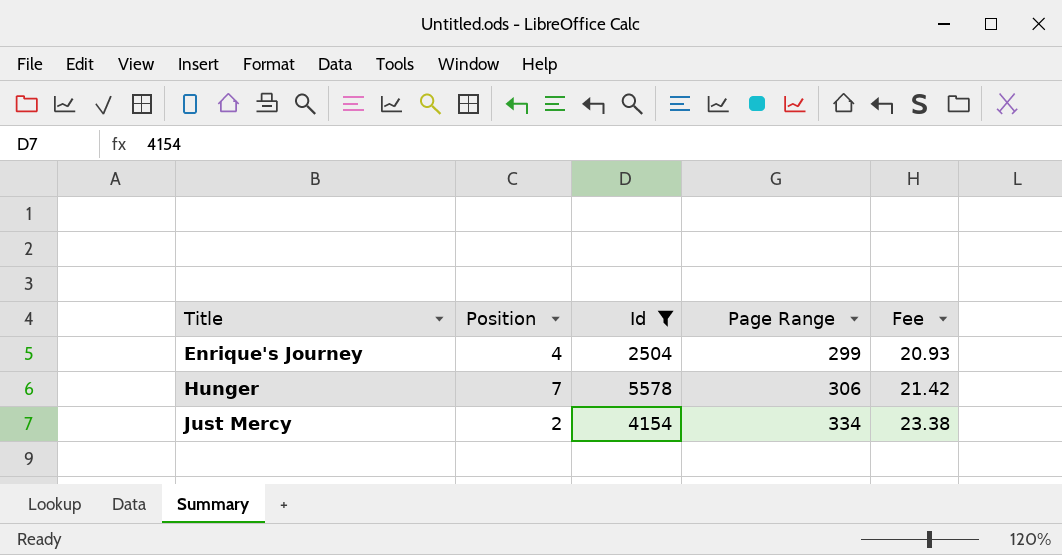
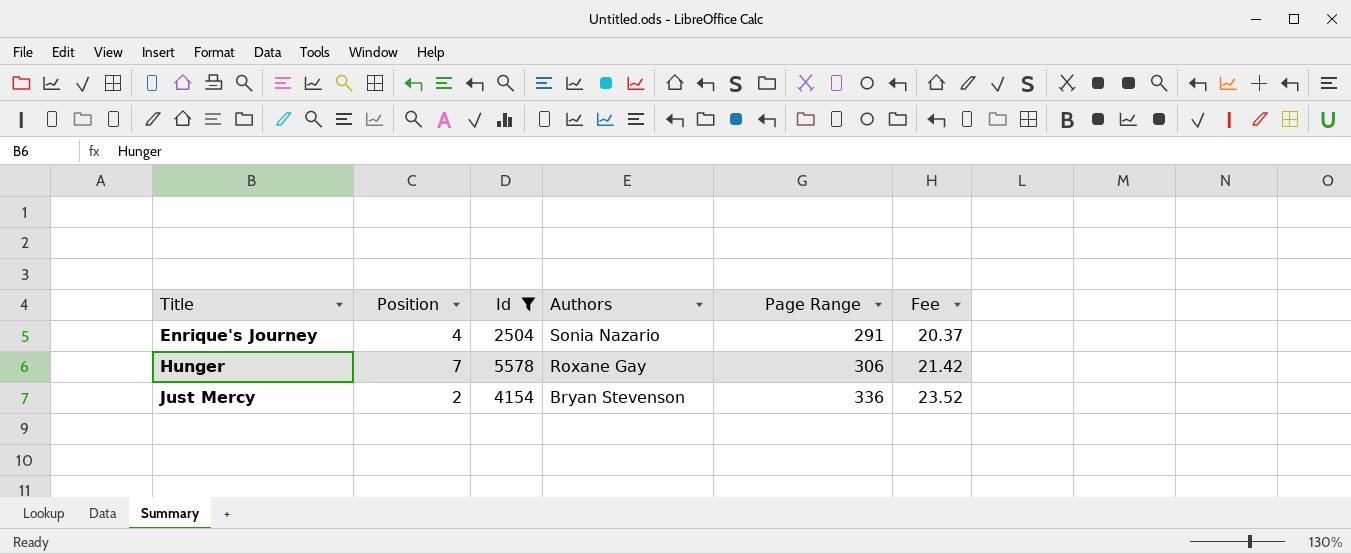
column Authors | position: none -> 4
Enrique's Journey | Page Range: 299 -> 291
Enrique's Journey | Fee: 20.93 -> 20.37
Just Mercy | Page Range: 334 -> 336
Just Mercy | Fee: 23.38 -> 23.52

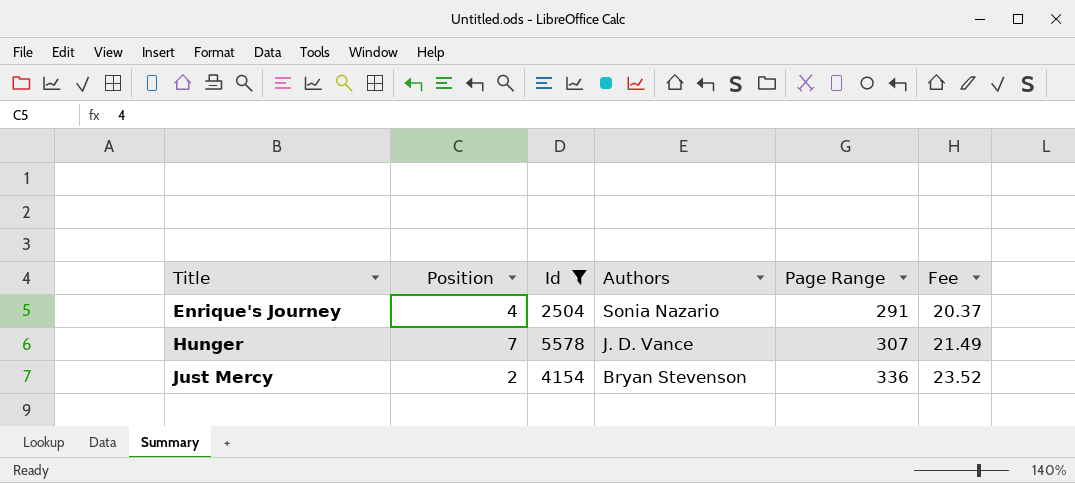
Hunger | Authors: Roxane Gay -> J. D. Vance
Hunger | Page Range: 306 -> 307
Hunger | Fee: 21.42 -> 21.49

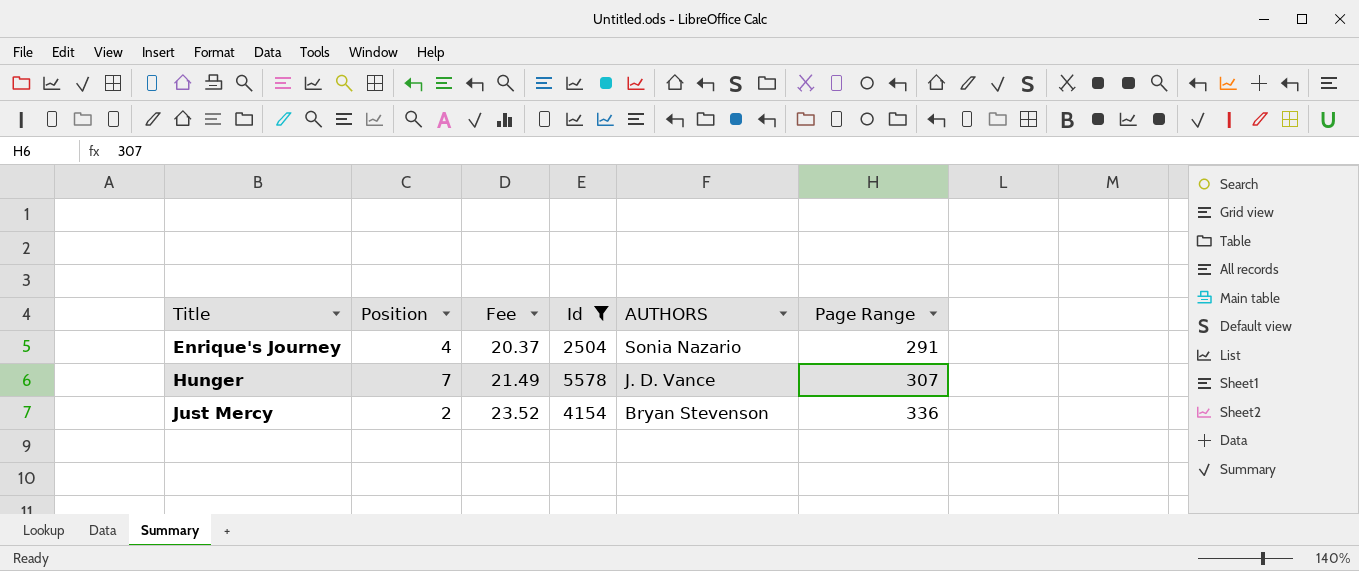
column Fee | position: 6 -> 3
column name: Authors -> AUTHORS

